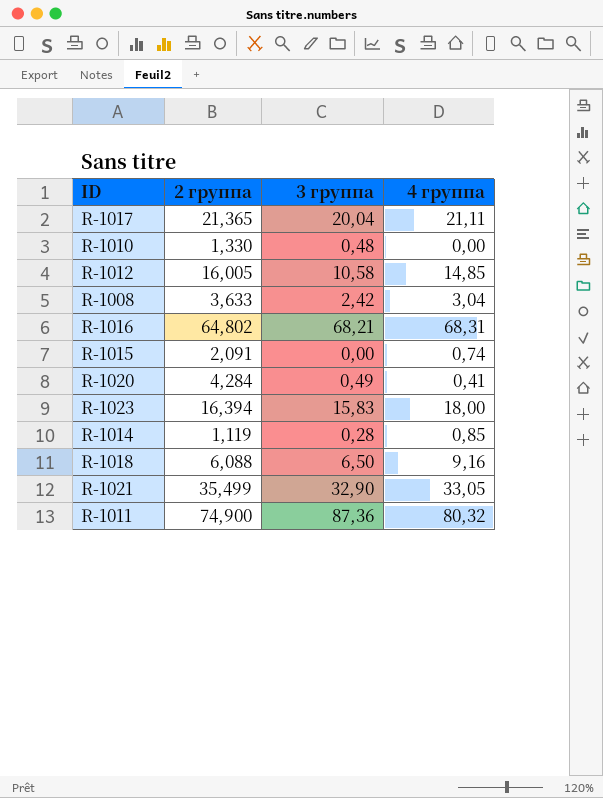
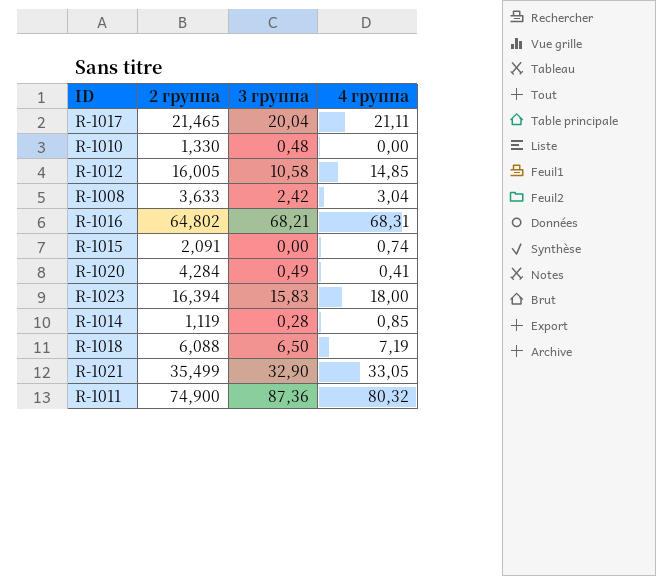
R-1017 | 2 группа: 21,365 -> 21,465
R-1018 | 4 группа: 9,16 -> 7,19

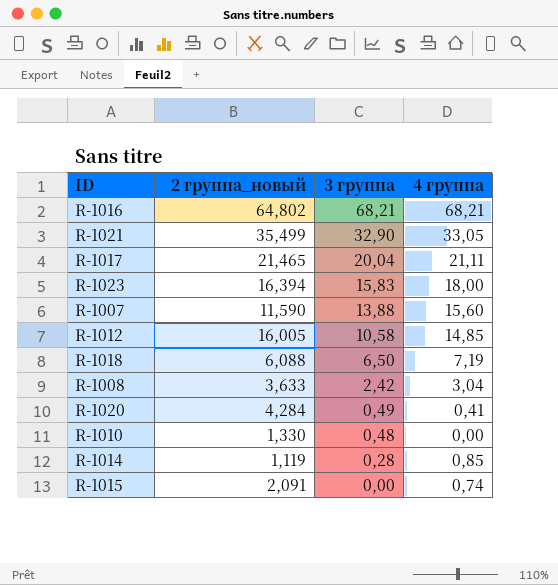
row order: none -> 3 группа descending
column name: 2 группа -> 2 группа_новый
row R-1011: 74,900 | 87,36 | 80,32 -> none
R-1016 | 4 группа: 68,31 -> 68,21
row R-1007: none -> 11,590 | 13,88 | 15,60

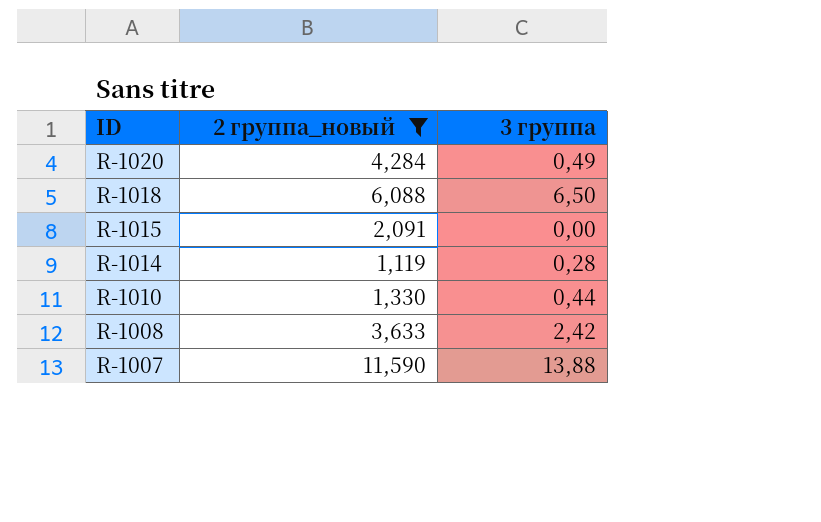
filter: none -> 2 группа_новый <= 11,590
row order: 3 группа descending -> ID descending
column 4 группа | position: 4 -> none
R-1010 | 3 группа: 0,48 -> 0,44

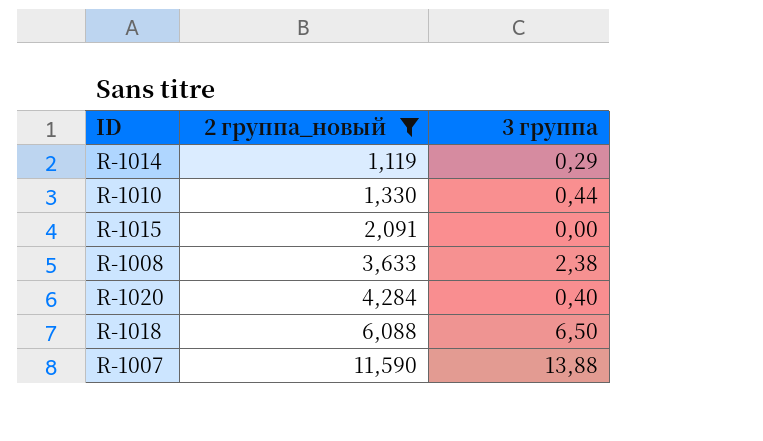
row order: ID descending -> 2 группа_новый ascending
R-1014 | 3 группа: 0,28 -> 0,29
R-1008 | 3 группа: 2,42 -> 2,38
R-1020 | 3 группа: 0,49 -> 0,40

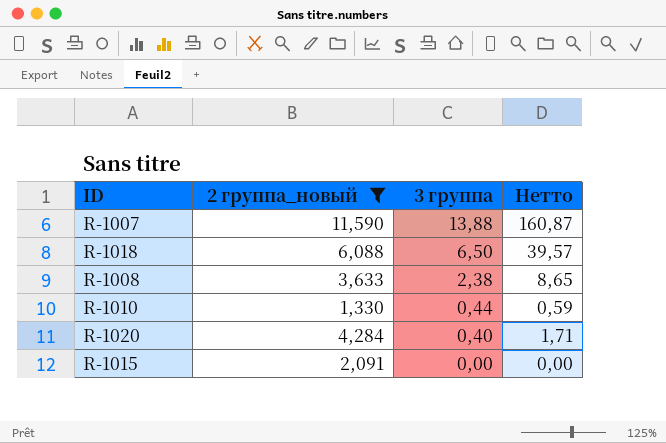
row order: 2 группа_новый ascending -> 3 группа descending
column Нетто | formula: none -> [2 группа_новый] * [3 группа]
row R-1014: 1,119 | 0,29 -> none

